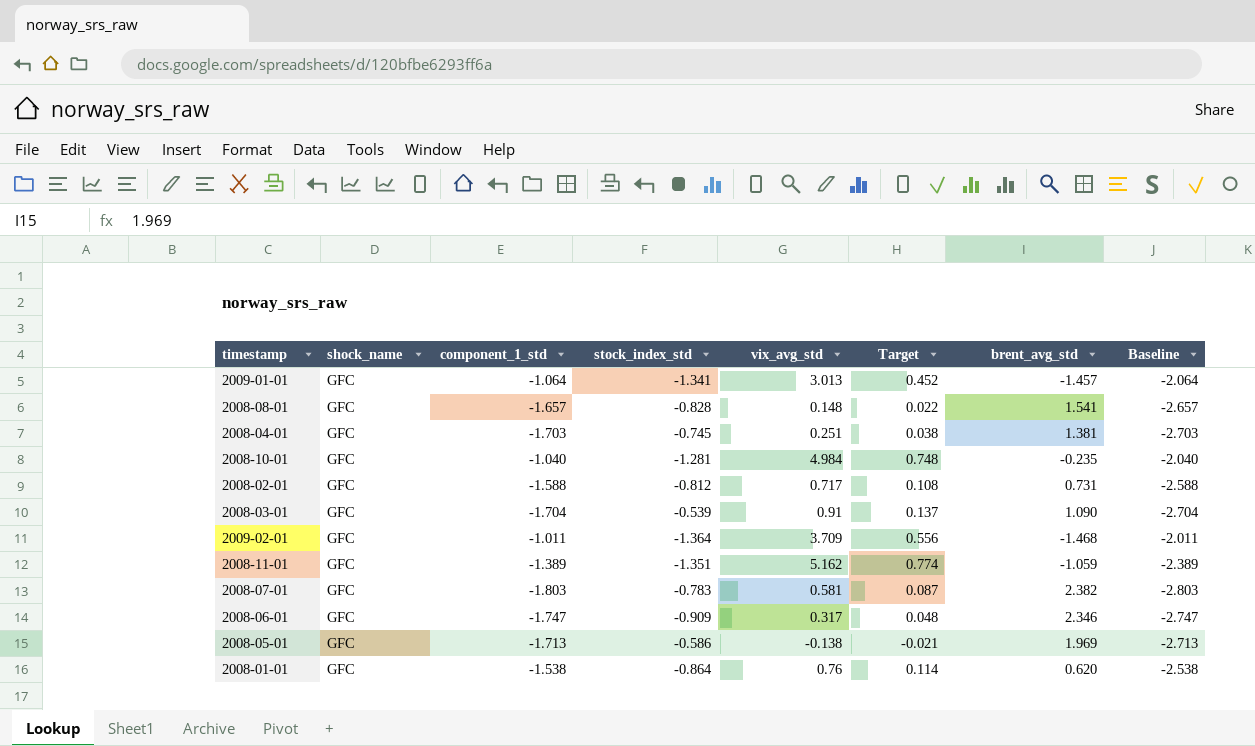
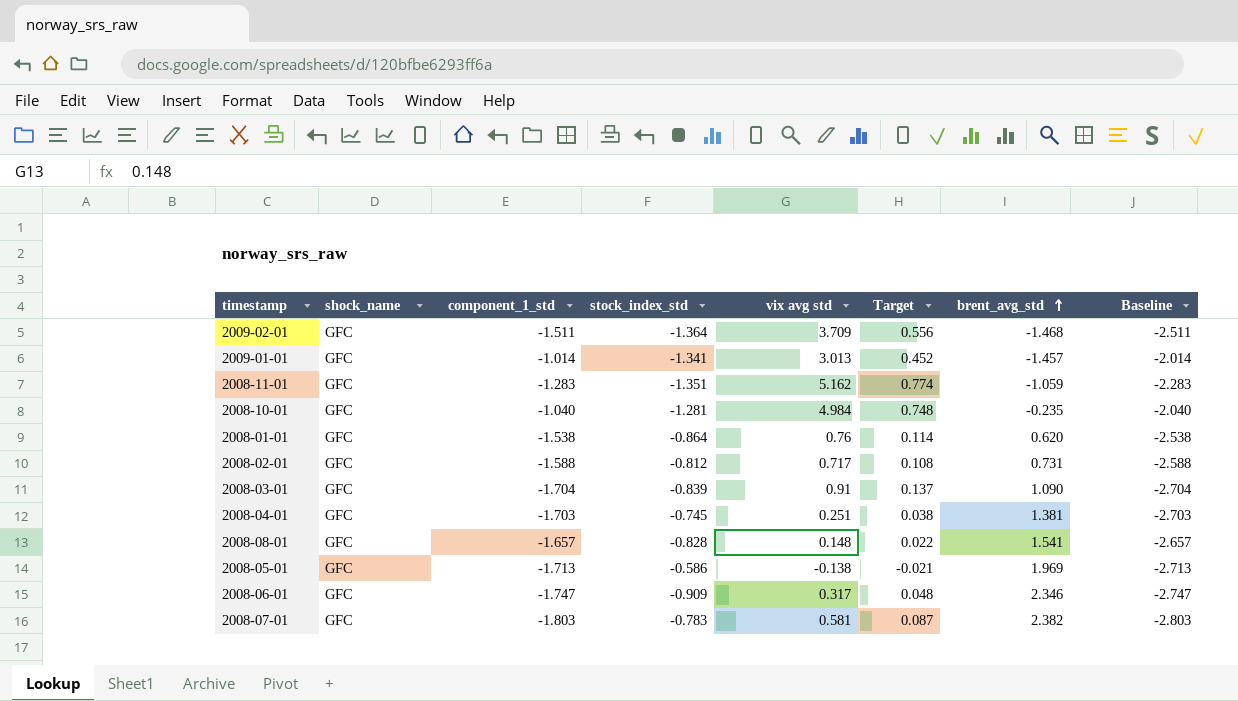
row order: none -> brent_avg_std ascending
column name: vix_avg_std -> vix avg std
2009-02-01 | component_1_std: -1.011 -> -1.511
2009-02-01 | Baseline: -2.011 -> -2.511
2009-01-01 | component_1_std: -1.064 -> -1.014
2009-01-01 | Baseline: -2.064 -> -2.014
2008-11-01 | component_1_std: -1.389 -> -1.283
2008-11-01 | Baseline: -2.389 -> -2.283
2008-03-01 | stock_index_std: -0.539 -> -0.839

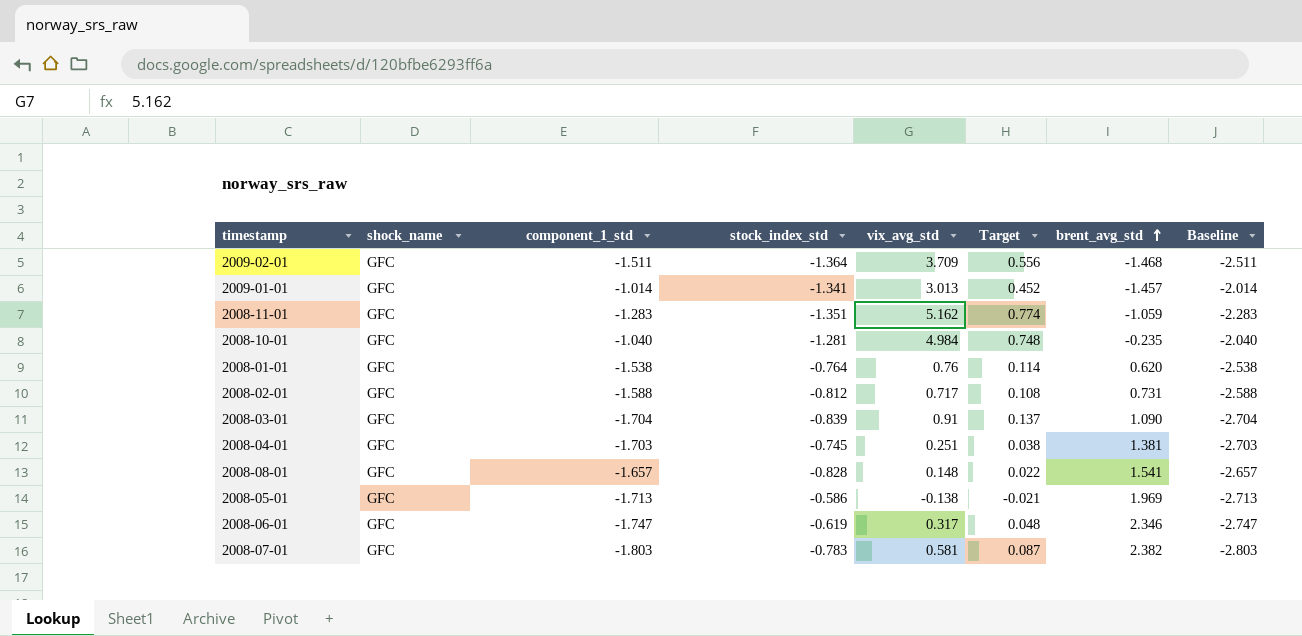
column name: vix avg std -> vix_avg_std
2008-01-01 | stock_index_std: -0.864 -> -0.764
2008-06-01 | stock_index_std: -0.909 -> -0.619

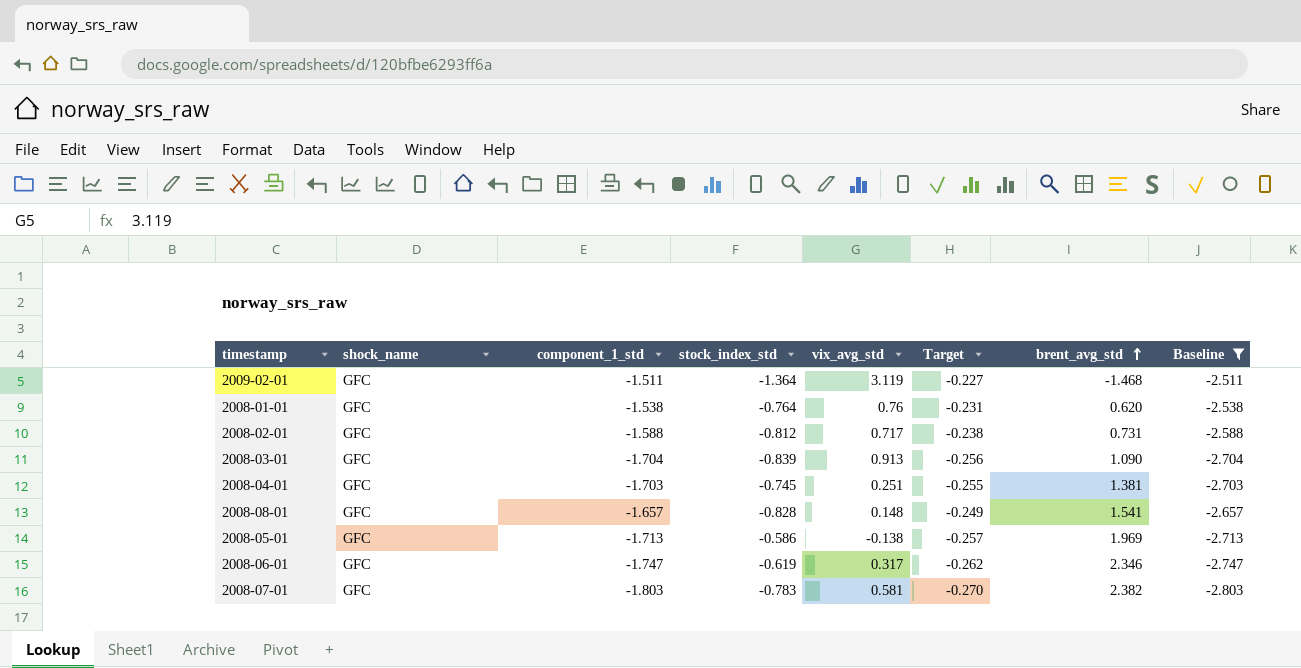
filter: none -> Baseline <= -2.511
column Target | formula: [vix_avg_std] * 0.15 -> [component_1_std] * 0.15
2009-02-01 | vix_avg_std: 3.709 -> 3.119
2008-03-01 | vix_avg_std: 0.91 -> 0.913

